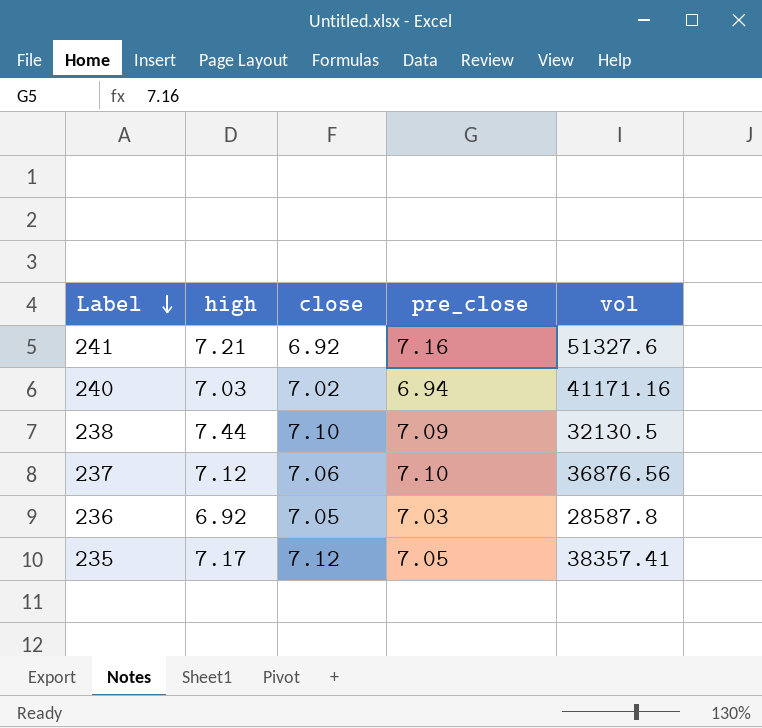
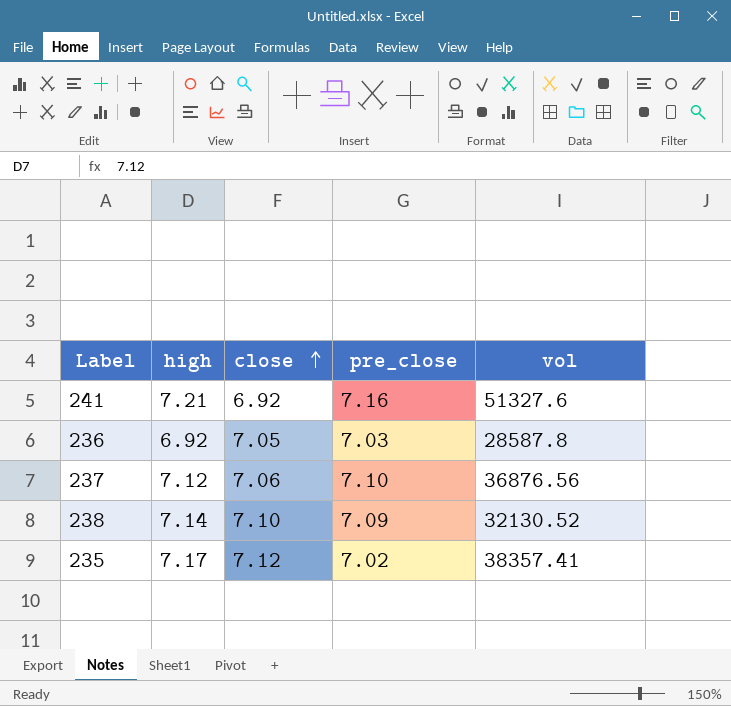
row order: Label descending -> close ascending
row 240: 7.03 | 7.02 | 6.94 | 41171.16 -> none
238 | high: 7.44 -> 7.14
238 | vol: 32130.5 -> 32130.52
235 | pre_close: 7.05 -> 7.02

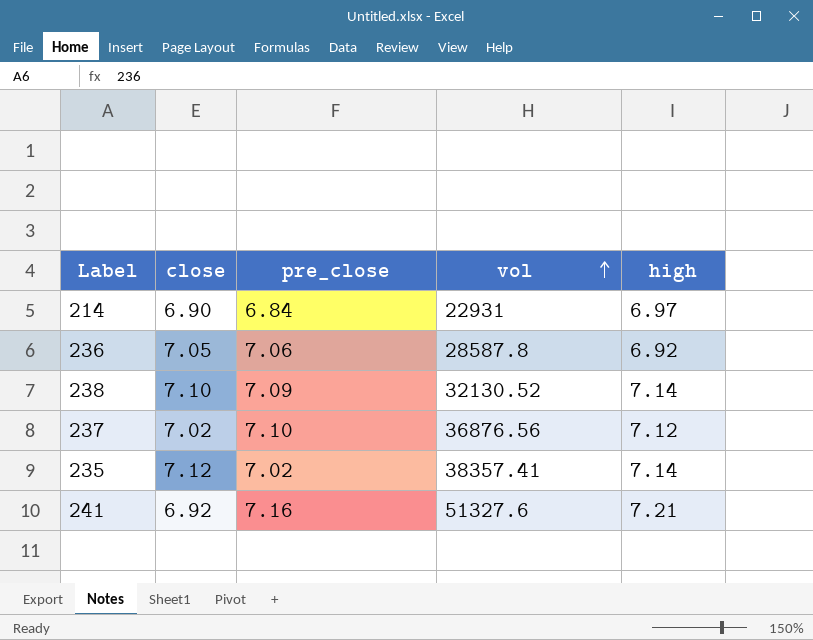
row order: close ascending -> vol ascending
column high | position: 2 -> 5
row 214: none -> 6.90 | 6.84 | 22931 | 6.97
236 | pre_close: 7.03 -> 7.06
237 | close: 7.06 -> 7.02
235 | high: 7.17 -> 7.14

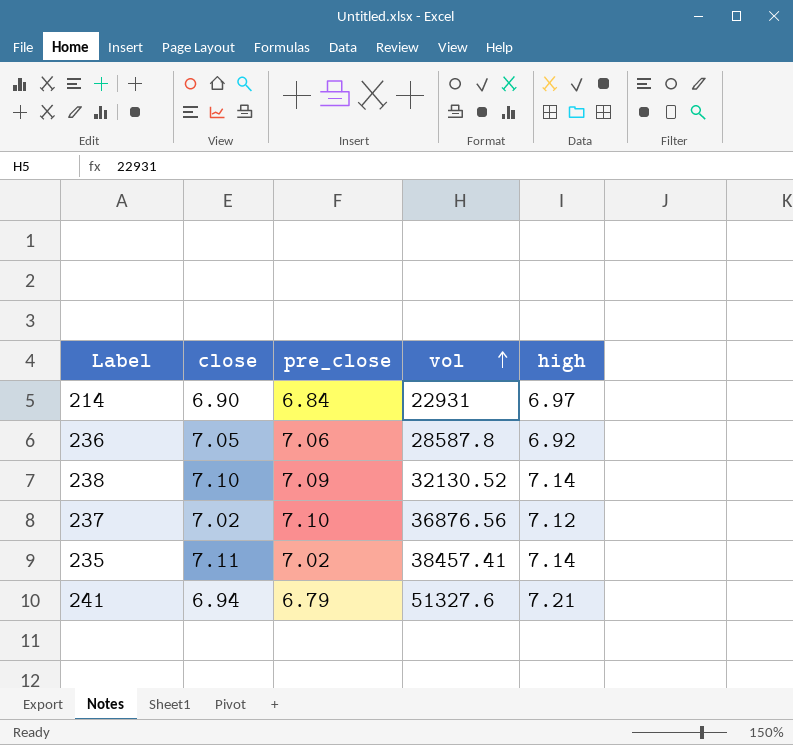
235 | close: 7.12 -> 7.11
235 | vol: 38357.41 -> 38457.41
241 | close: 6.92 -> 6.94
241 | pre_close: 7.16 -> 6.79

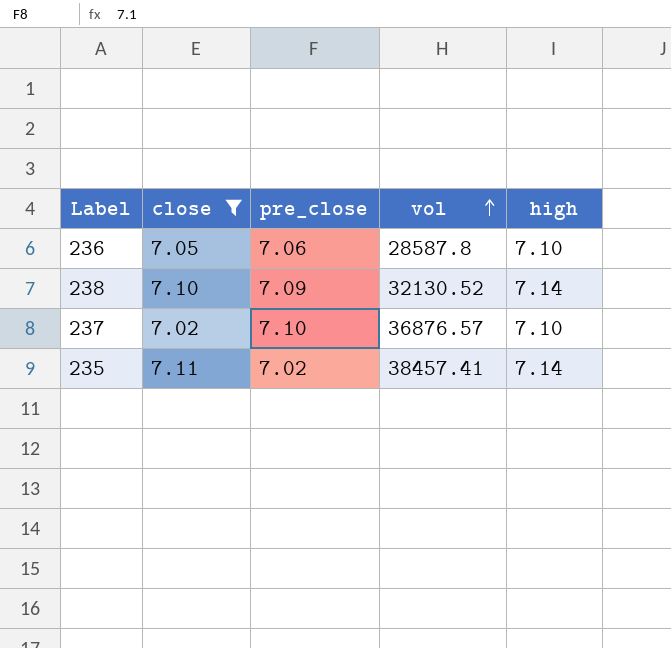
filter: none -> close >= 7.02
236 | high: 6.92 -> 7.10
237 | vol: 36876.56 -> 36876.57
237 | high: 7.12 -> 7.10

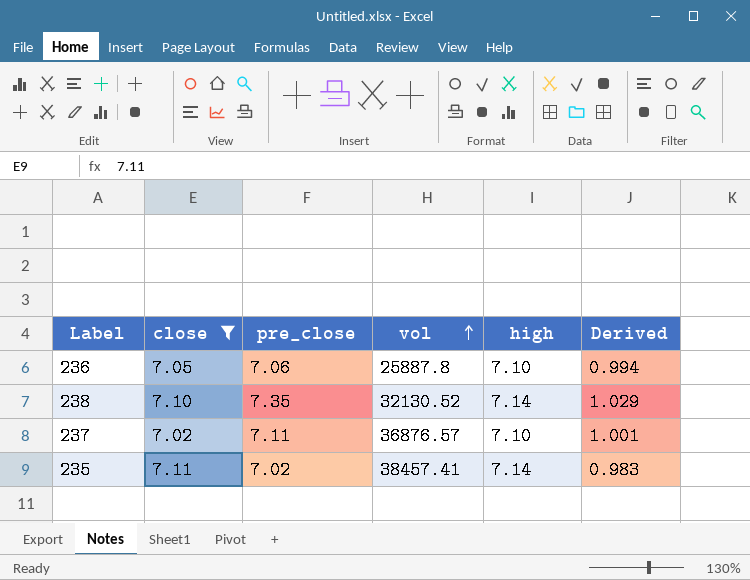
column Derived | formula: none -> [pre_close] / [high]
236 | vol: 28587.8 -> 25887.8
238 | pre_close: 7.09 -> 7.35
237 | pre_close: 7.10 -> 7.11

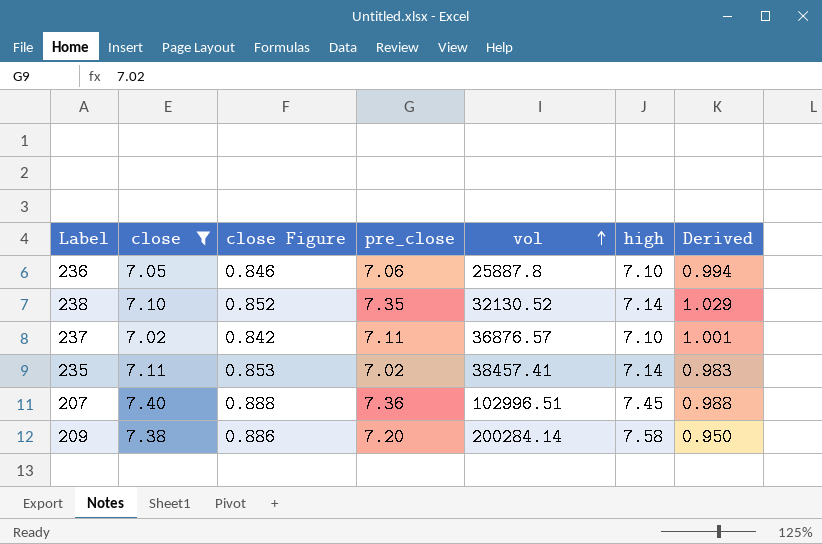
column close Figure | formula: none -> [close] * 0.12
row 207: none -> 7.40 | 0.888 | 7.36 | 102996.51 | 7.45 | 0.988
row 209: none -> 7.38 | 0.886 | 7.20 | 200284.14 | 7.58 | 0.950

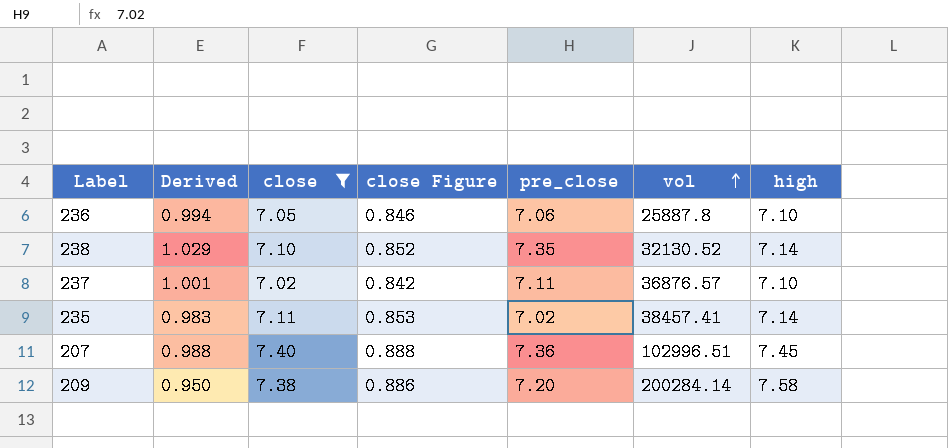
column Derived | position: 7 -> 2

